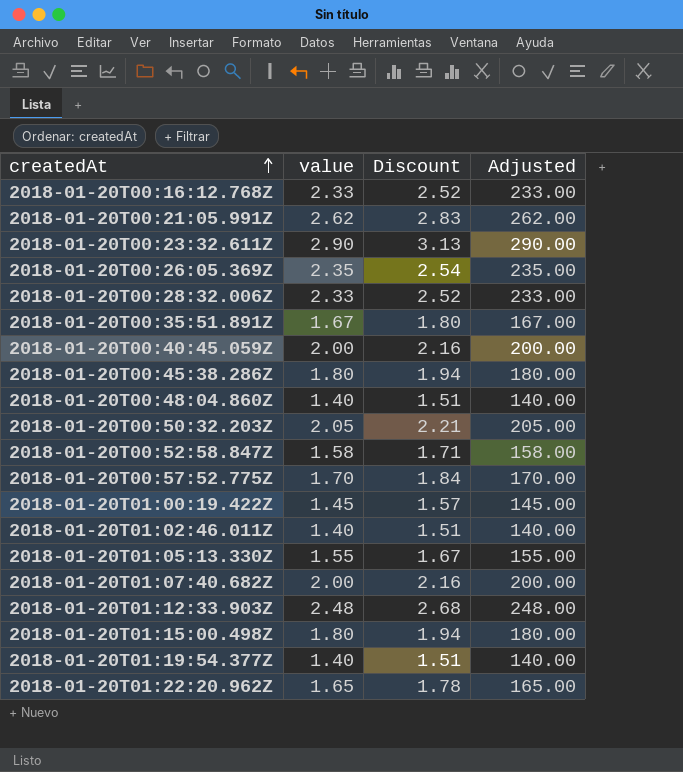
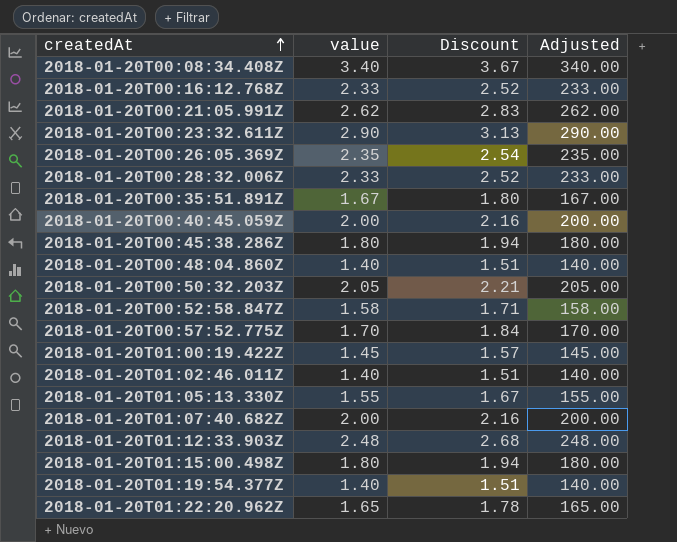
row 2018-01-20T00:08:34.408Z: none -> 3.40 | 3.67 | 340.00

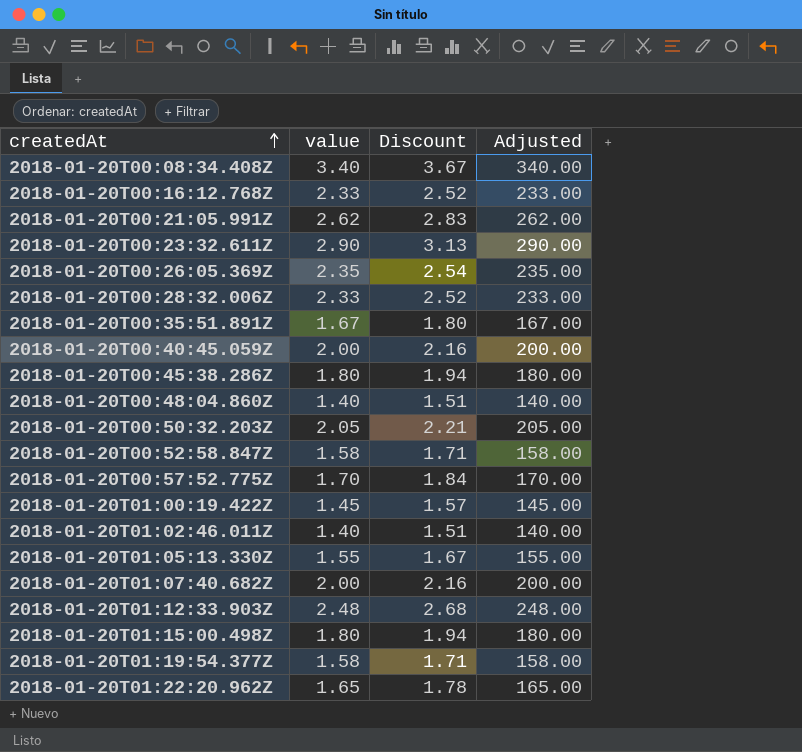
2018-01-20T01:19:54.377Z | value: 1.40 -> 1.58
2018-01-20T01:19:54.377Z | Discount: 1.51 -> 1.71
2018-01-20T01:19:54.377Z | Adjusted: 140.00 -> 158.00

